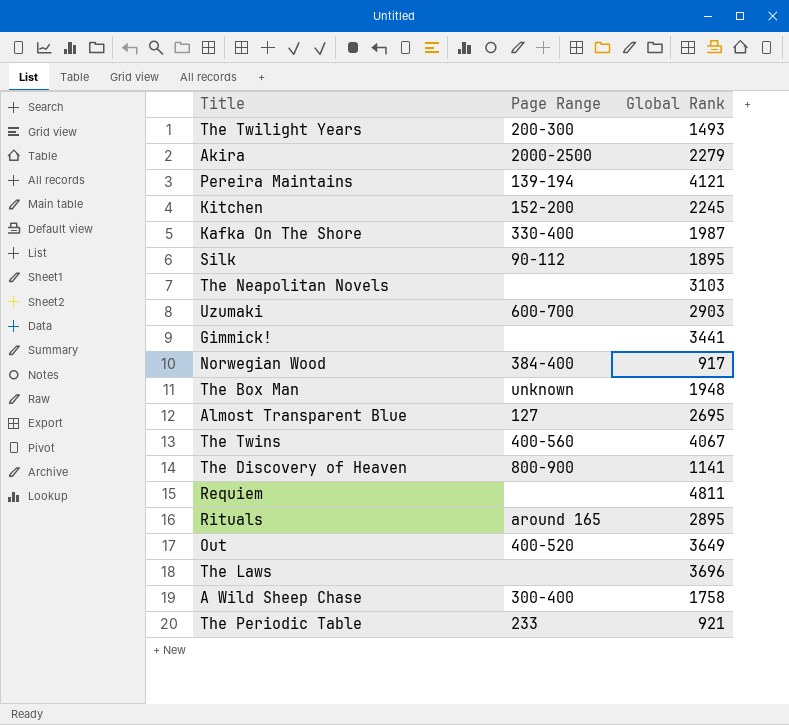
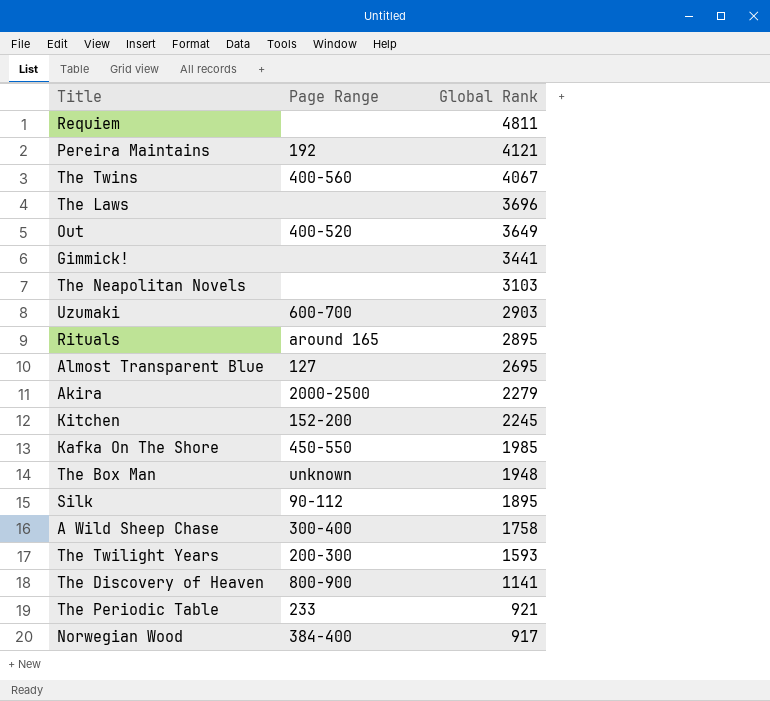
row order: none -> Global Rank descending
Pereira Maintains | Page Range: 139-194 -> 192
Kafka On The Shore | Page Range: 330-400 -> 450-550
Kafka On The Shore | Global Rank: 1987 -> 1985
The Twilight Years | Global Rank: 1493 -> 1593

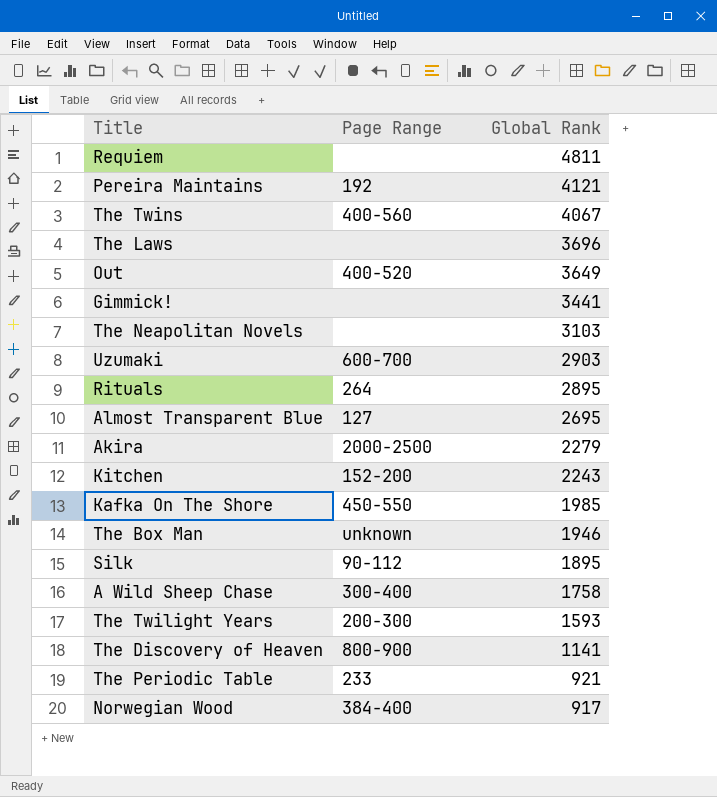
Rituals | Page Range: around 165 -> 264
Kitchen | Global Rank: 2245 -> 2243
The Box Man | Global Rank: 1948 -> 1946

